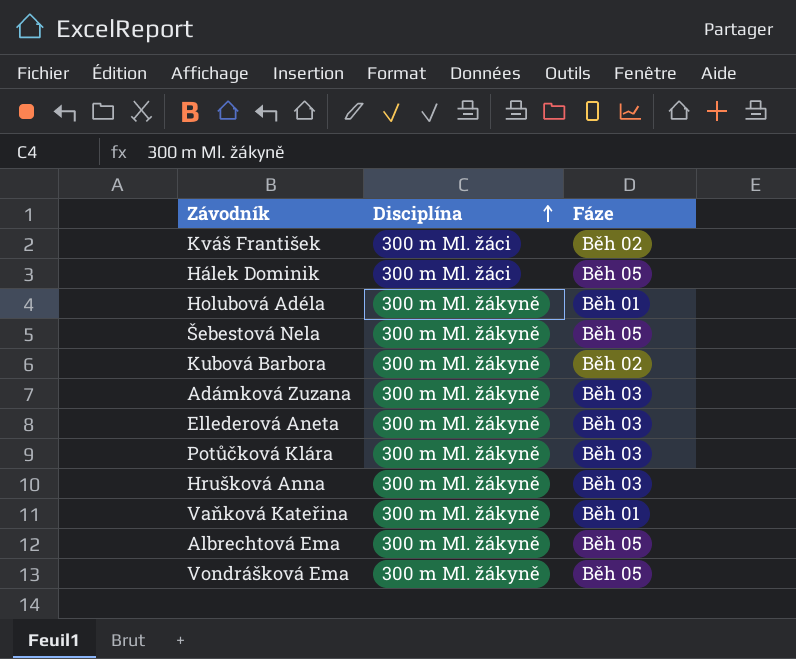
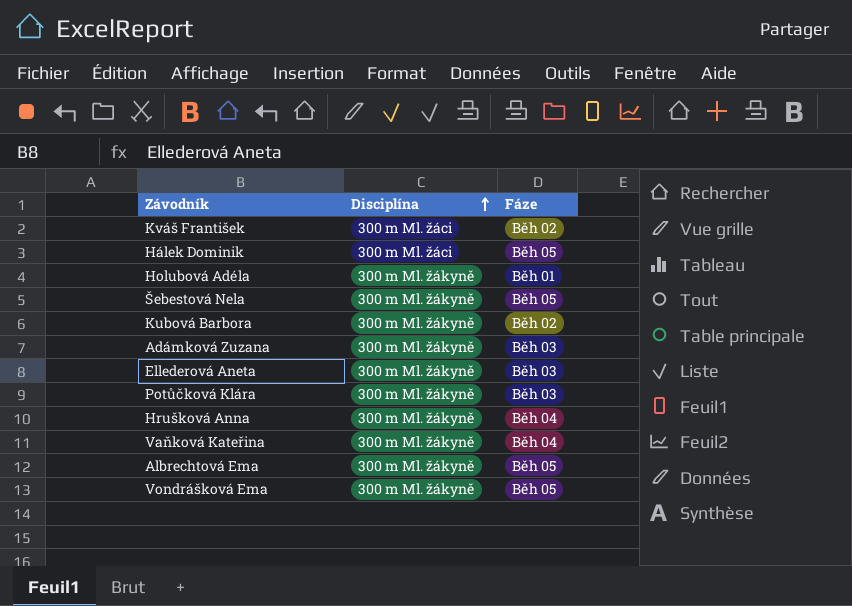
Hrušková Anna | Fáze: Běh 03 -> Běh 04
Vaňková Kateřina | Fáze: Běh 01 -> Běh 04

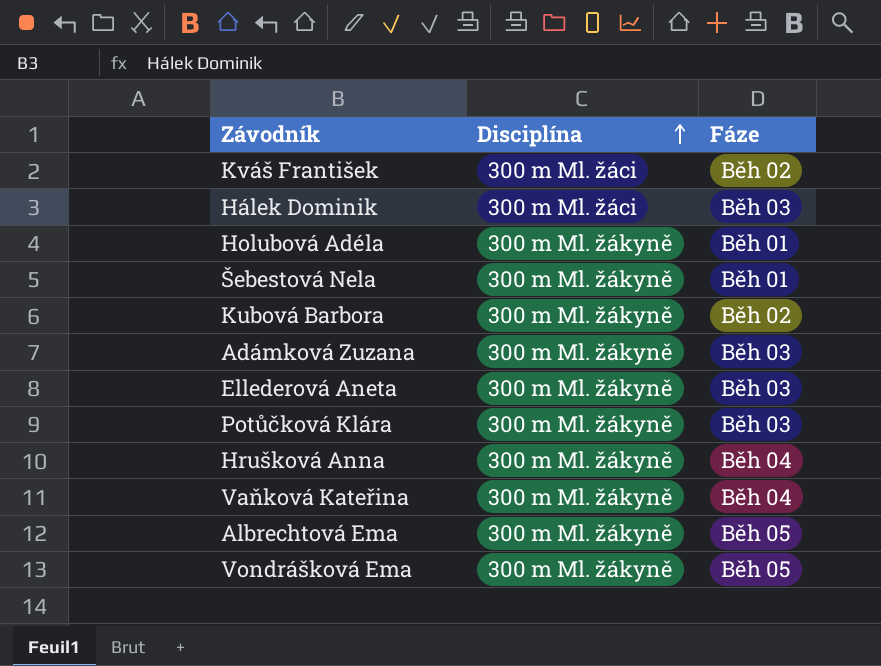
Hálek Dominik | Fáze: Běh 05 -> Běh 03
Šebestová Nela | Fáze: Běh 05 -> Běh 01

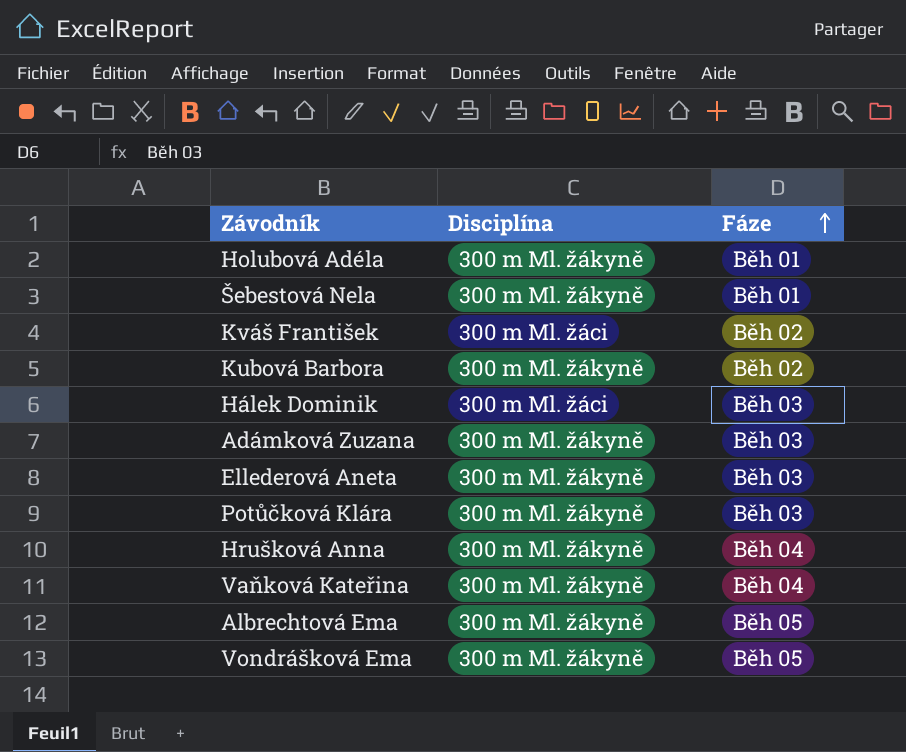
row order: Disciplína ascending -> Fáze ascending

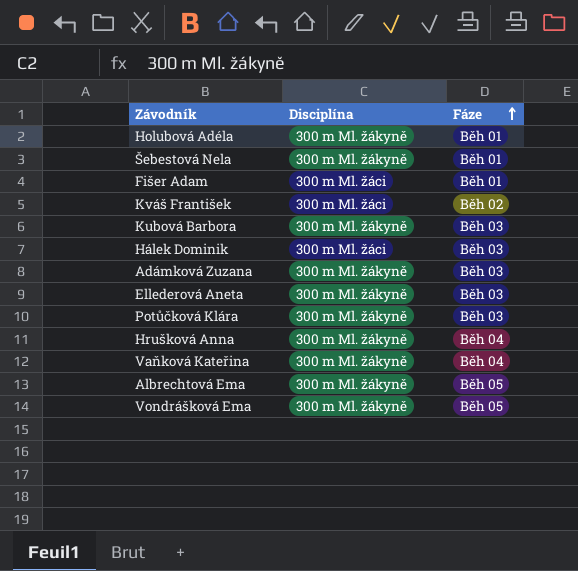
row Fišer Adam: none -> 300 m Ml. žáci | Běh 01
Kubová Barbora | Fáze: Běh 02 -> Běh 03

